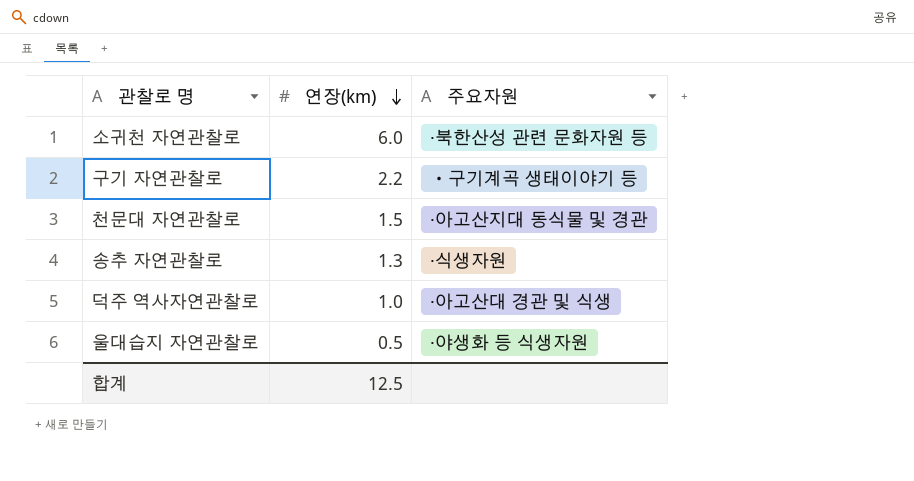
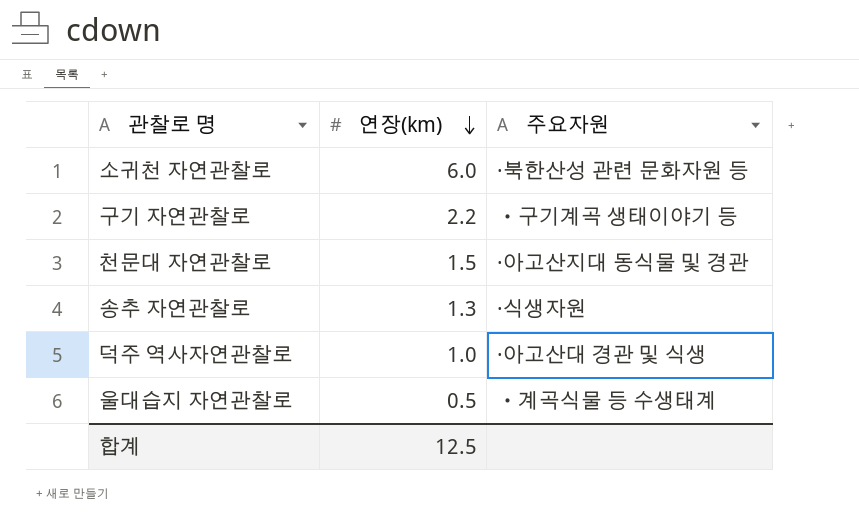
울대습지 자연관찰로 | 주요자원: ·야생화 등 식생자원 -> ㆍ계곡식물 등 수생태계

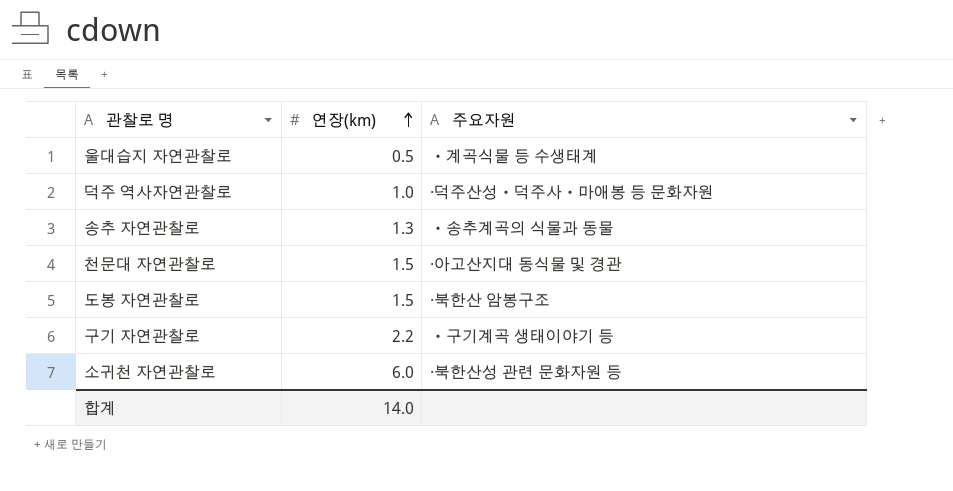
row order: 연장(km) descending -> 연장(km) ascending
덕주 역사자연관찰로 | 주요자원: ·아고산대 경관 및 식생 -> ·덕주산성ㆍ덕주사ㆍ마애봉 등 문화자원
송추 자연관찰로 | 주요자원: ·식생자원 -> ㆍ송추계곡의 식물과 동물
row 도봉 자연관찰로: none -> 1.5 | ·북한산 암봉구조
합계 | 연장(km): 12.5 -> 14.0

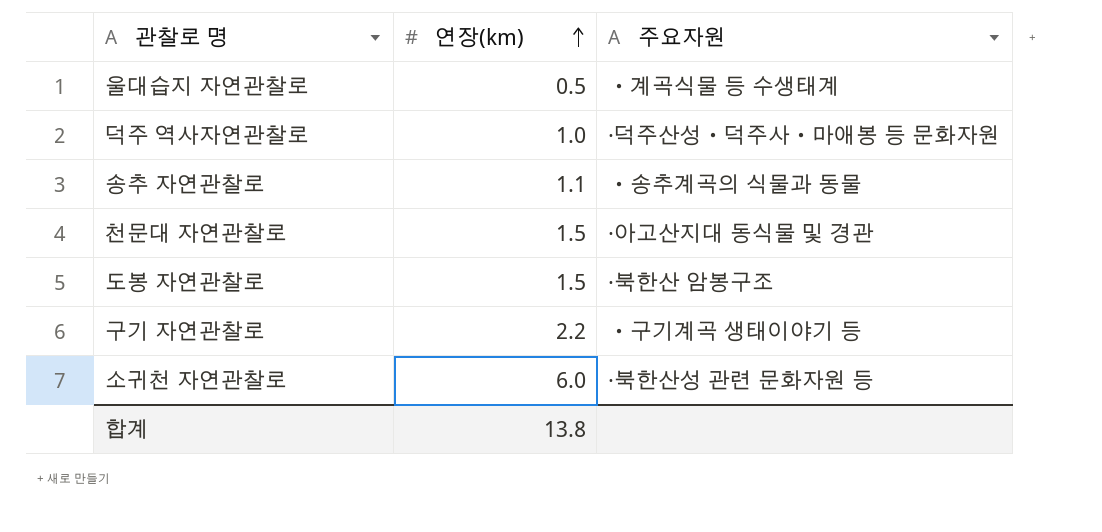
송추 자연관찰로 | 연장(km): 1.3 -> 1.1
합계 | 연장(km): 14.0 -> 13.8

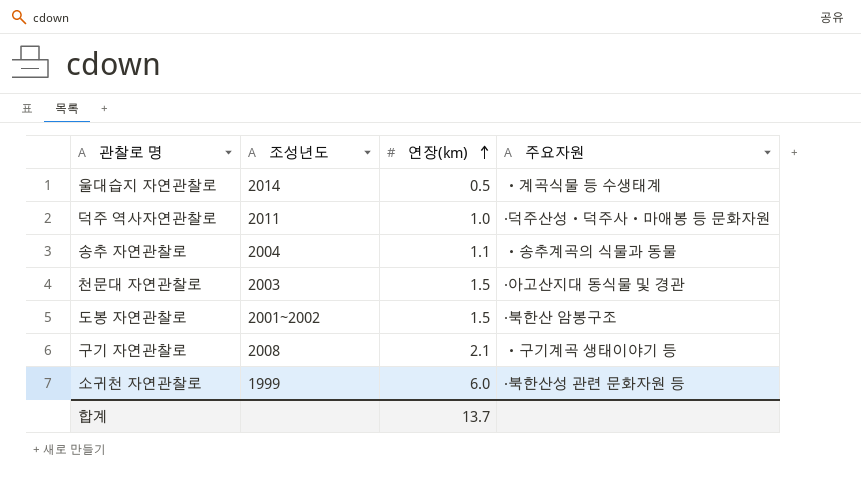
column 조성년도 | position: none -> 2
구기 자연관찰로 | 연장(km): 2.2 -> 2.1
합계 | 연장(km): 13.8 -> 13.7

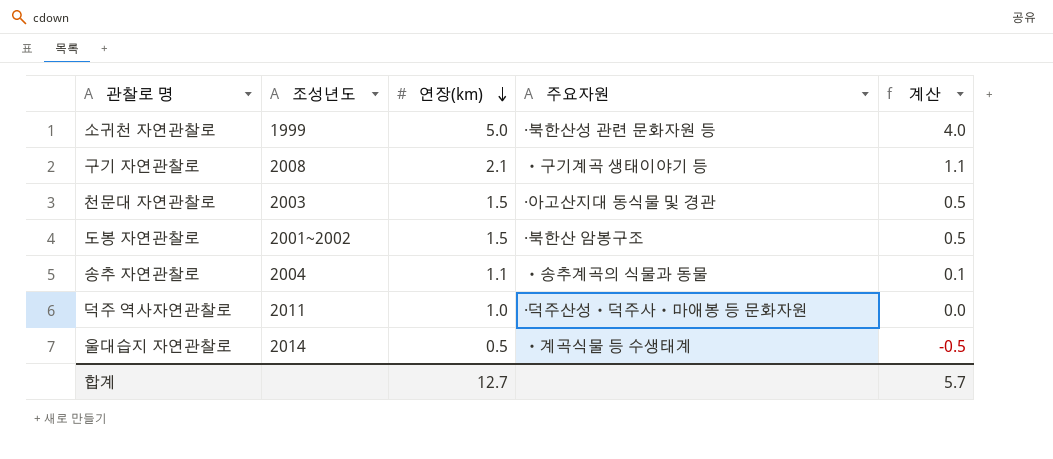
row order: 연장(km) ascending -> 연장(km) descending
column 계산 | formula: none -> [연장(km)] - 1
소귀천 자연관찰로 | 연장(km): 6.0 -> 5.0
합계 | 연장(km): 13.7 -> 12.7

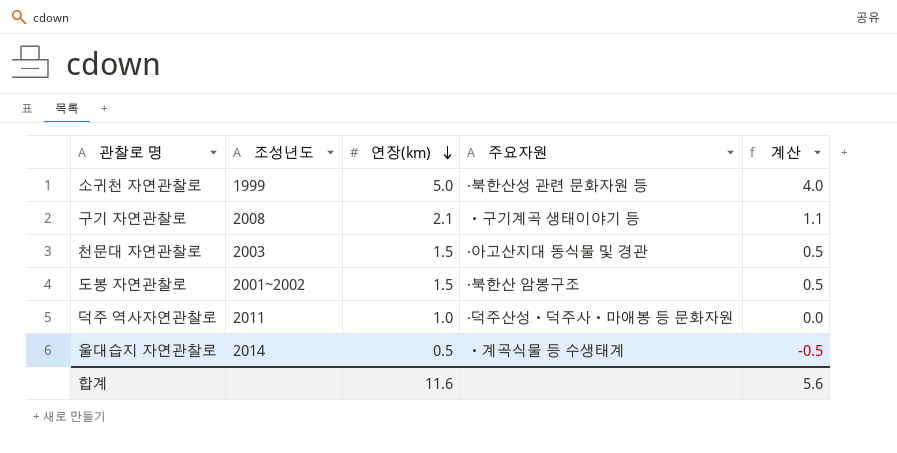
row 송추 자연관찰로: 2004 | 1.1 | ㆍ송추계곡의 식물과 동물 | 0.1 -> none
합계 | 연장(km): 12.7 -> 11.6
합계 | 계산: 5.7 -> 5.6

